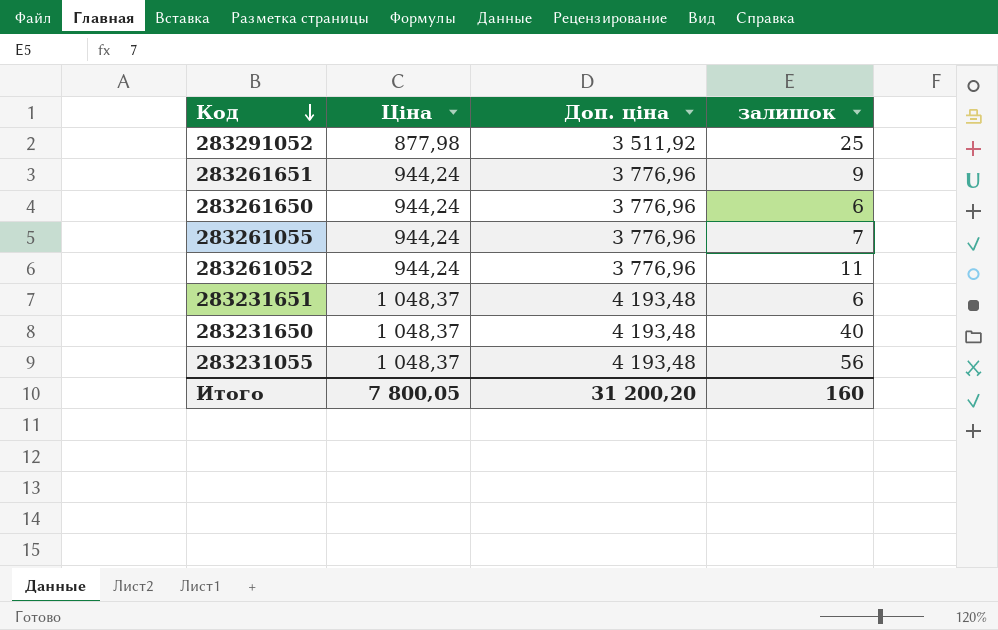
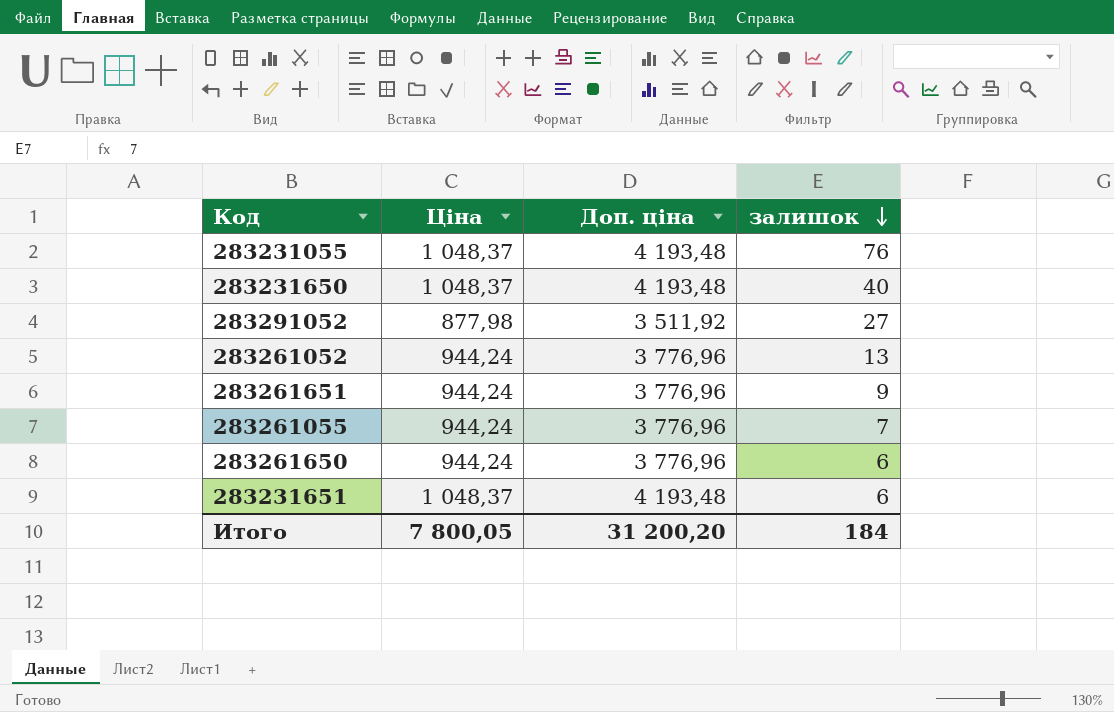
row order: Код descending -> залишок descending
283231055 | залишок: 56 -> 76
283291052 | залишок: 25 -> 27
283261052 | залишок: 11 -> 13
Итого | залишок: 160 -> 184

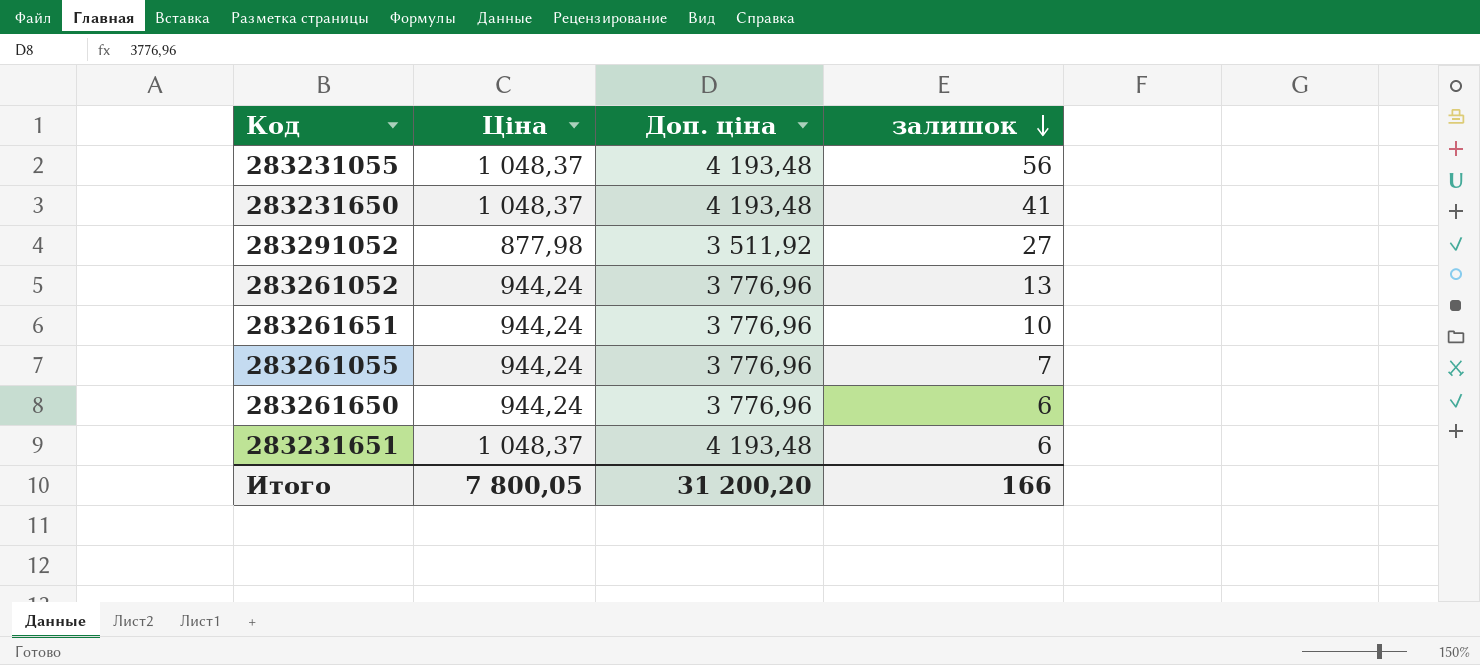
283231055 | залишок: 76 -> 56
283231650 | залишок: 40 -> 41
283261651 | залишок: 9 -> 10
Итого | залишок: 184 -> 166

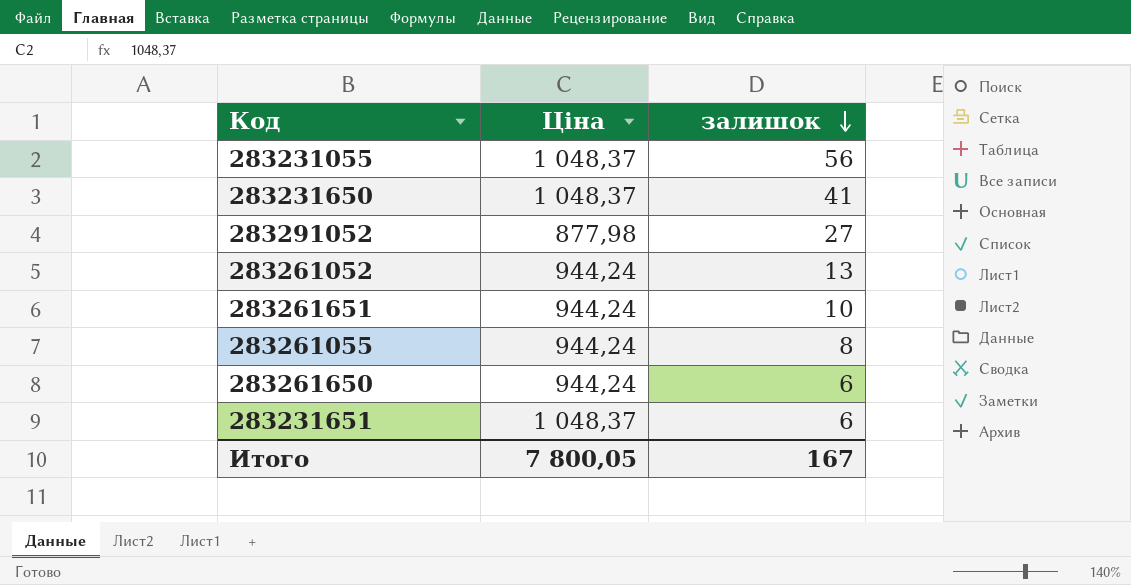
column Доп. ціна | position: 3 -> none
283261055 | залишок: 7 -> 8
Итого | залишок: 166 -> 167

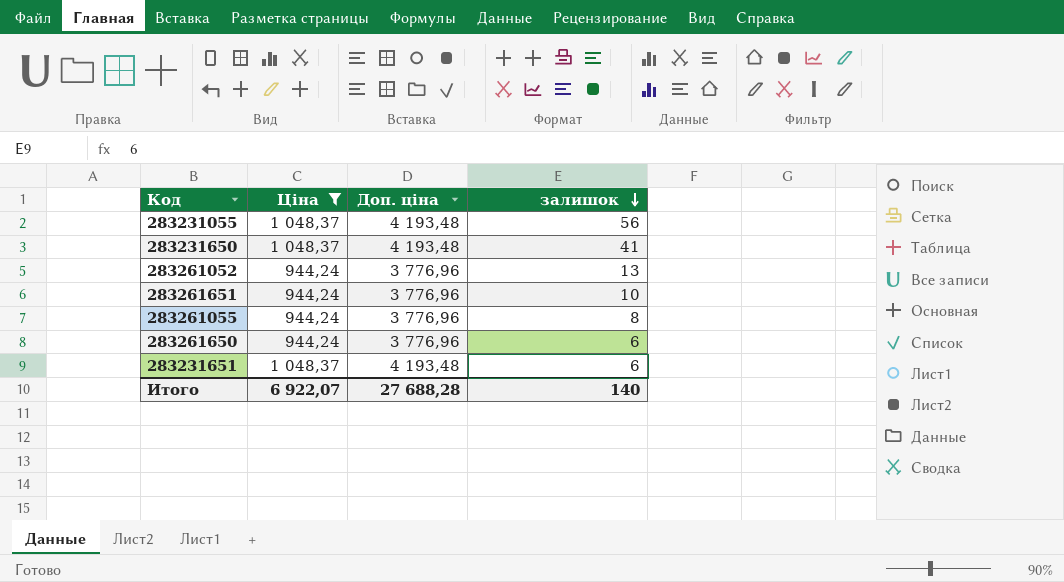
filter: none -> Ціна != 877,98
column Доп. ціна | position: none -> 3
Итого | Ціна: 7 800,05 -> 6 922,07
Итого | залишок: 167 -> 140

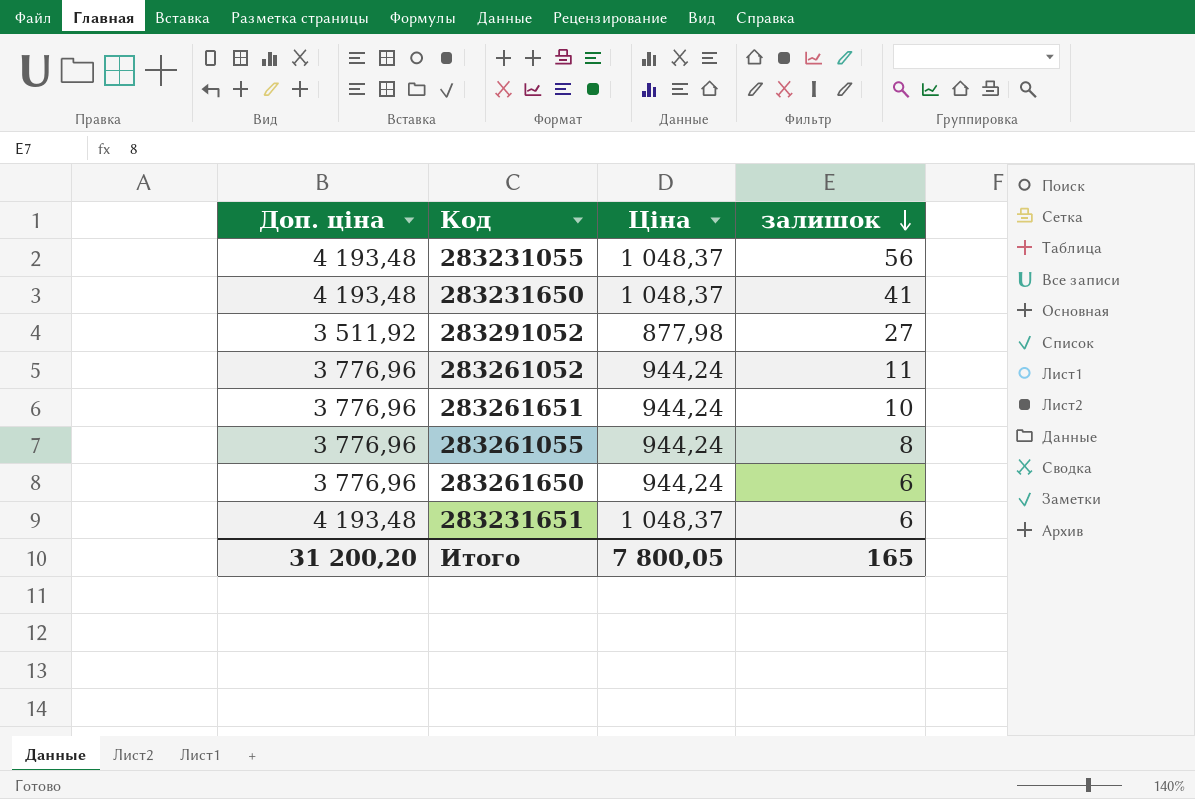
filter: Ціна != 877,98 -> none
column Доп. ціна | position: 3 -> 1
283261052 | залишок: 13 -> 11
Итого | Доп. ціна: 27 688,28 -> 31 200,20
Итого | Ціна: 6 922,07 -> 7 800,05
Итого | залишок: 140 -> 165

